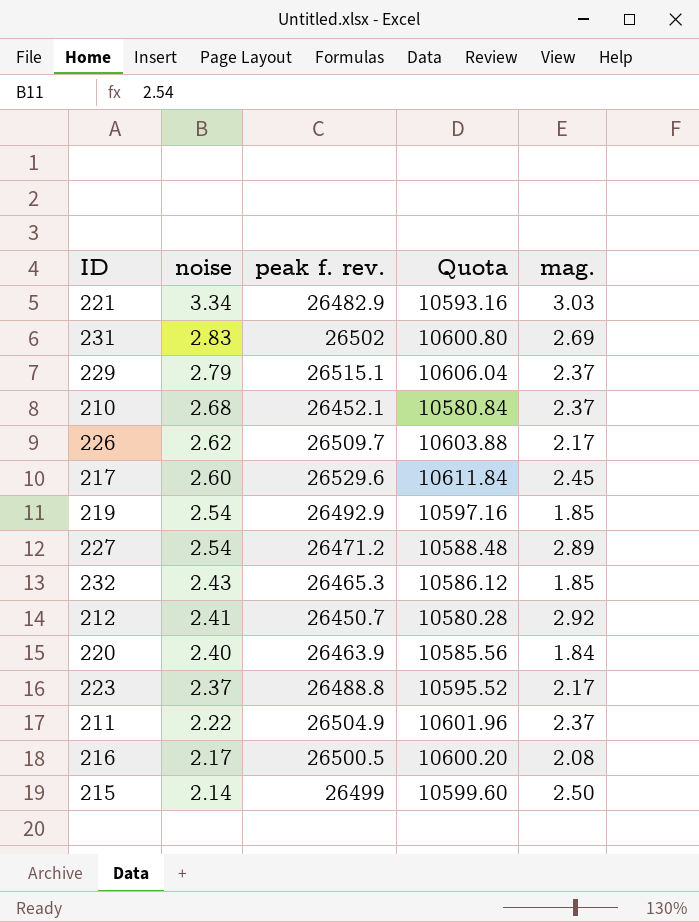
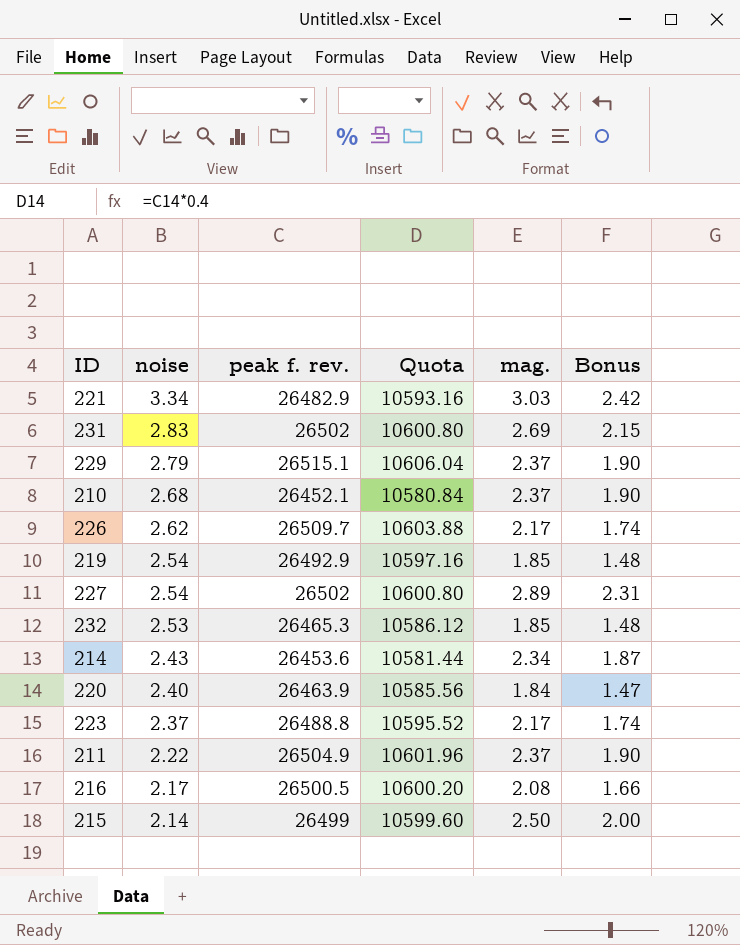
column Bonus | formula: none -> [mag.] * 0.8
row 217: 2.60 | 26529.6 | 10611.84 | 2.45 -> none
row 212: 2.41 | 26450.7 | 10580.28 | 2.92 -> none
227 | peak f. rev.: 26471.2 -> 26502
227 | Quota: 10588.48 -> 10600.80
232 | noise: 2.43 -> 2.53
row 214: none -> 2.43 | 26453.6 | 10581.44 | 2.34 | 1.87

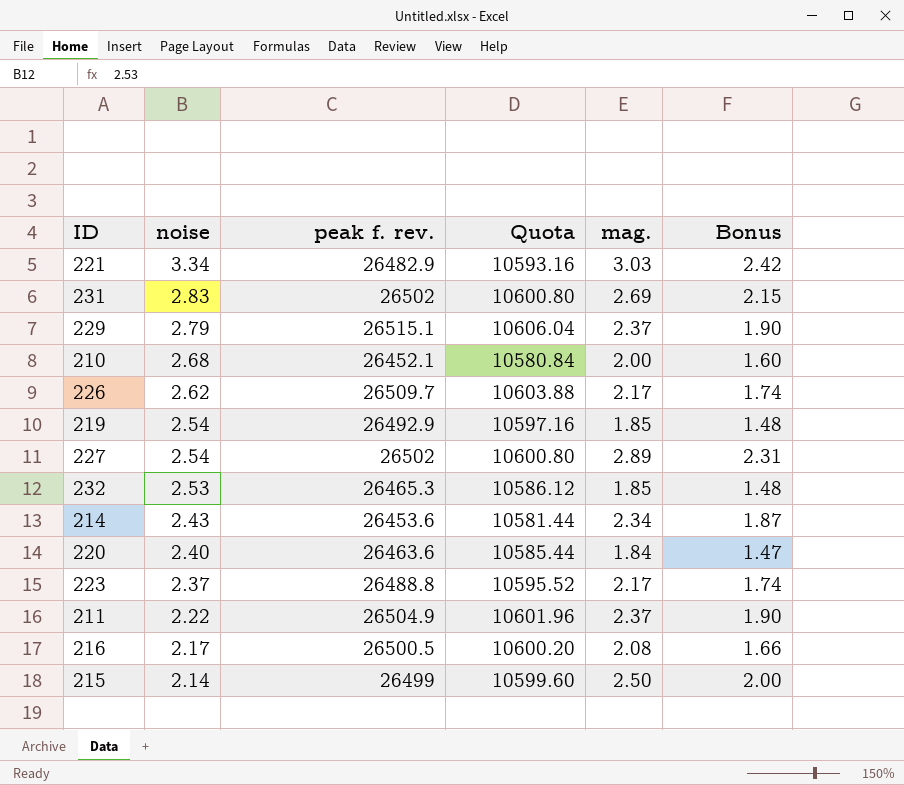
210 | mag.: 2.37 -> 2.00
210 | Bonus: 1.90 -> 1.60
220 | peak f. rev.: 26463.9 -> 26463.6
220 | Quota: 10585.56 -> 10585.44

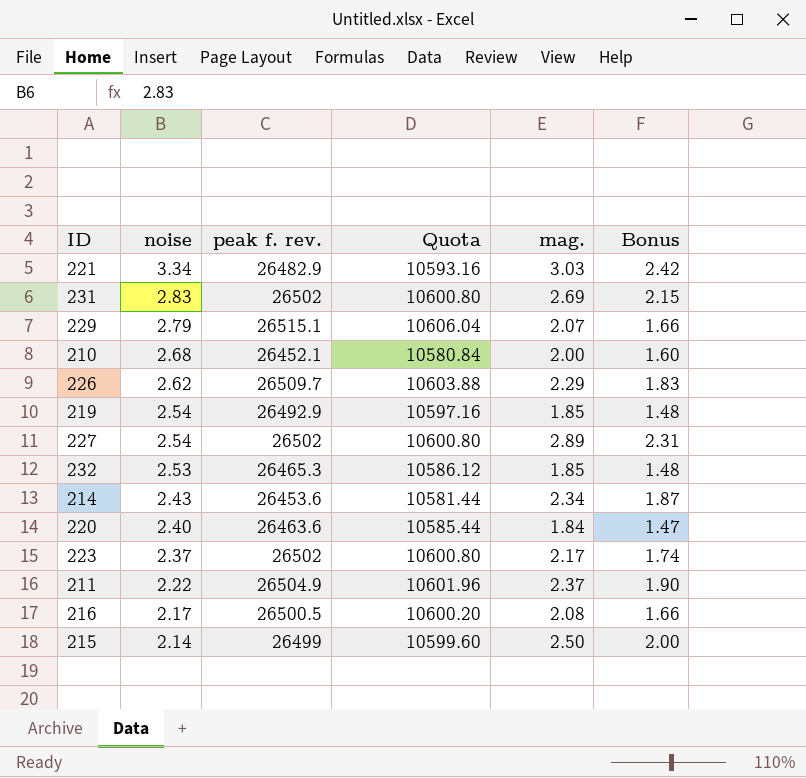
229 | mag.: 2.37 -> 2.07
229 | Bonus: 1.90 -> 1.66
226 | mag.: 2.17 -> 2.29
226 | Bonus: 1.74 -> 1.83
223 | peak f. rev.: 26488.8 -> 26502
223 | Quota: 10595.52 -> 10600.80

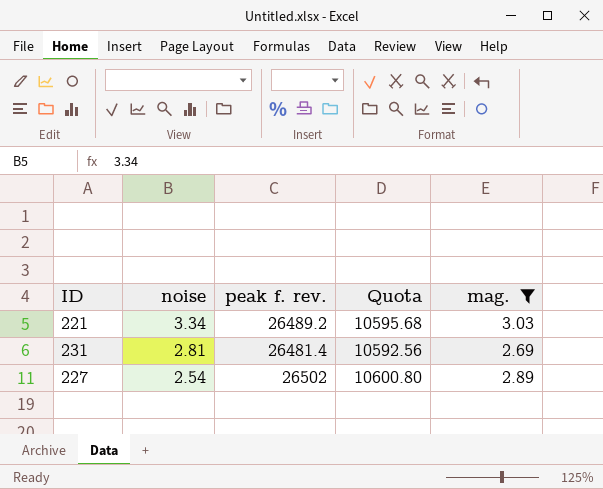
filter: none -> mag. >= 2.69
column Bonus | formula: [mag.] * 0.8 -> none
221 | peak f. rev.: 26482.9 -> 26489.2
221 | Quota: 10593.16 -> 10595.68
231 | noise: 2.83 -> 2.81
231 | peak f. rev.: 26502 -> 26481.4
231 | Quota: 10600.80 -> 10592.56

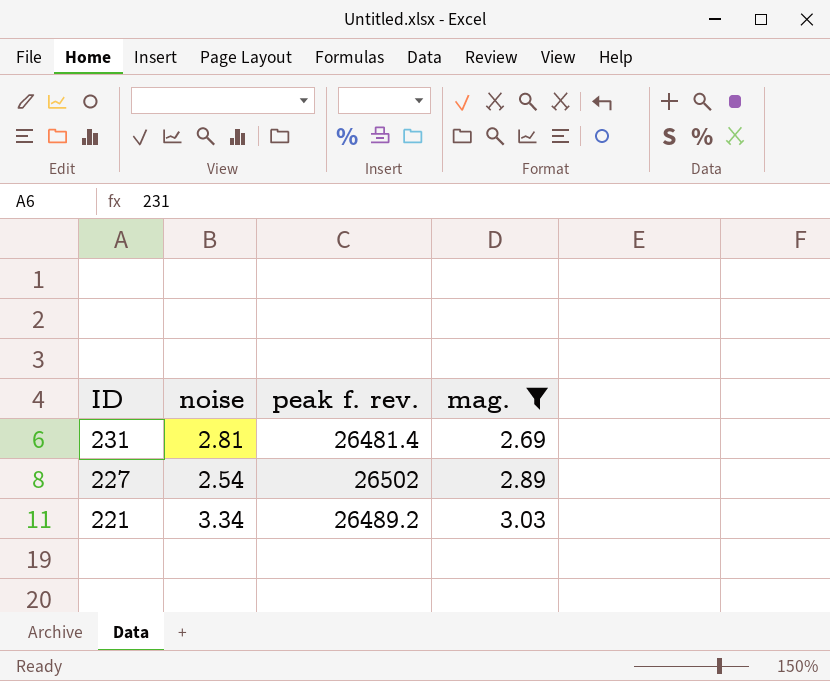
row order: noise descending -> ID descending
column Quota | formula: [peak f. rev.] * 0.4 -> none

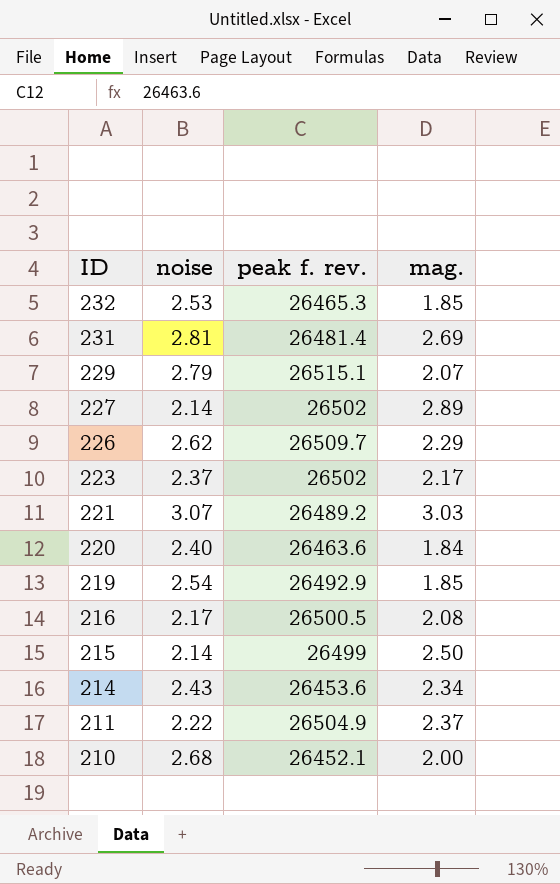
filter: mag. >= 2.69 -> none
227 | noise: 2.54 -> 2.14
221 | noise: 3.34 -> 3.07

